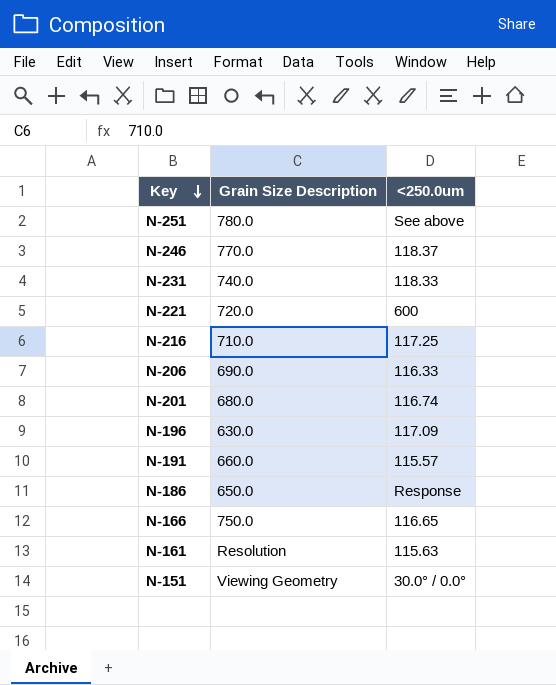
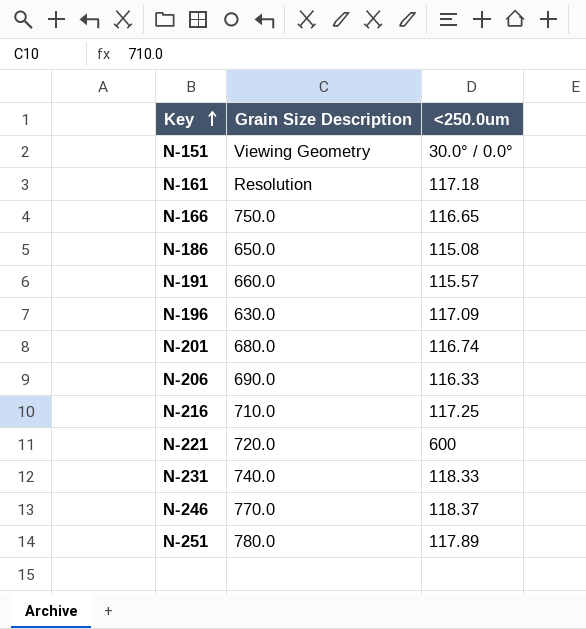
row order: Key descending -> Key ascending
N-161 | <250.0um: 115.63 -> 117.18
N-186 | <250.0um: Response -> 115.08
N-251 | <250.0um: See above -> 117.89

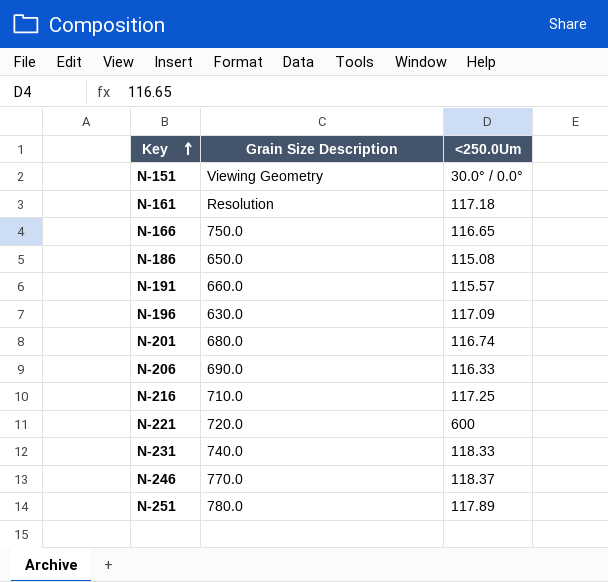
column name: <250.0um -> <250.0Um

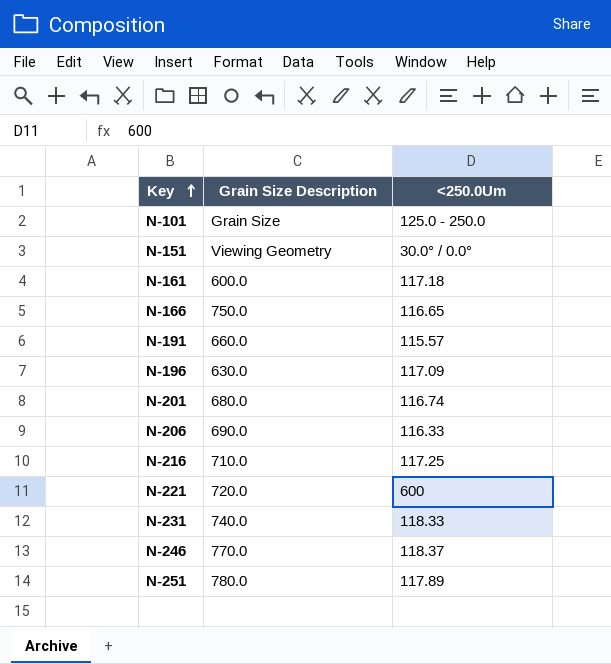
row N-186: 650.0 | 115.08 -> none
row N-101: none -> Grain Size | 125.0 - 250.0
N-161 | Grain Size Description: Resolution -> 600.0

